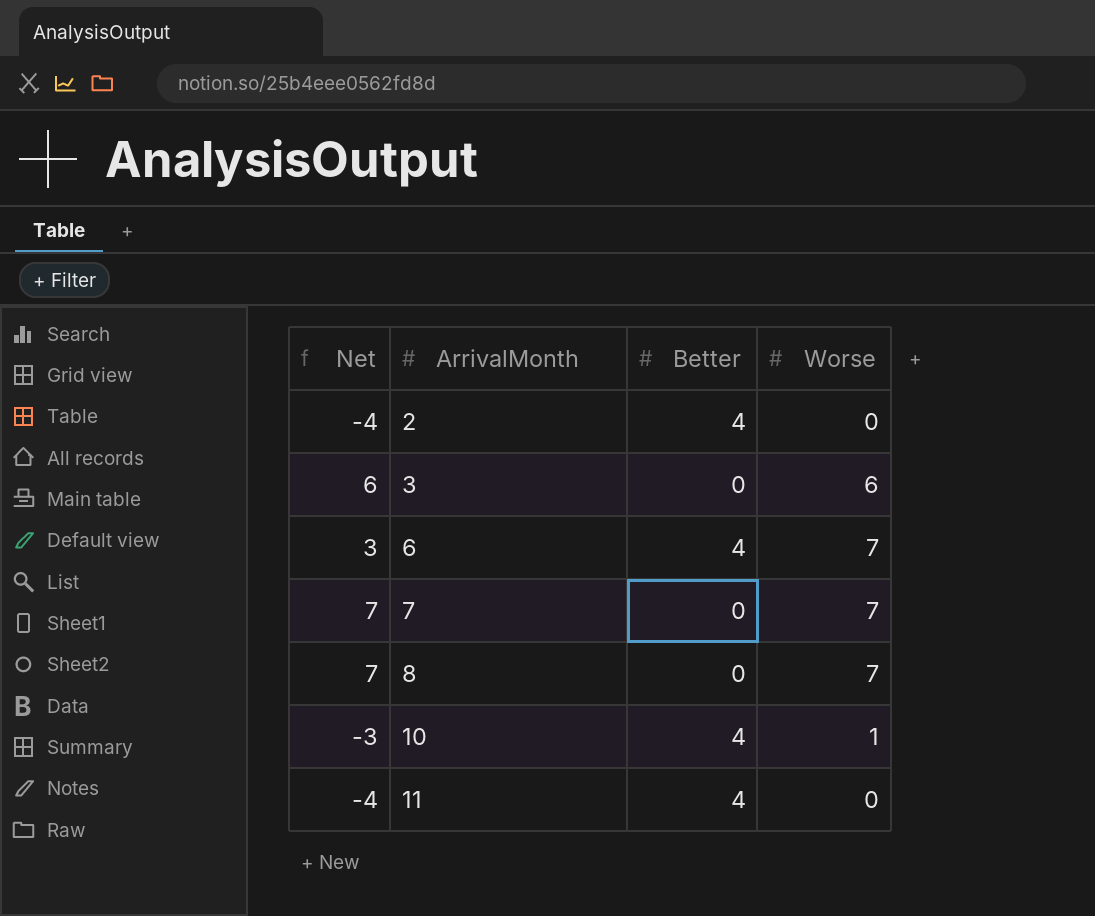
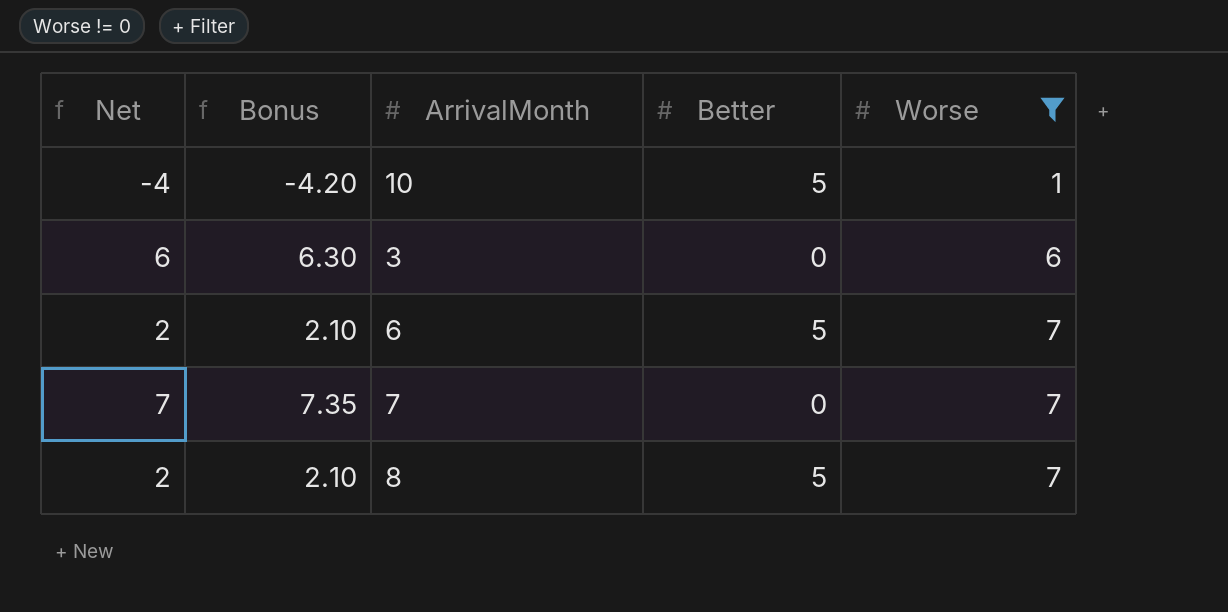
filter: none -> Worse != 0
row order: ArrivalMonth ascending -> Worse ascending
column Bonus | formula: none -> [Net] * 1.05
10 | Net: -3 -> -4
10 | Better: 4 -> 5
6 | Net: 3 -> 2
6 | Better: 4 -> 5
8 | Net: 7 -> 2
8 | Better: 0 -> 5

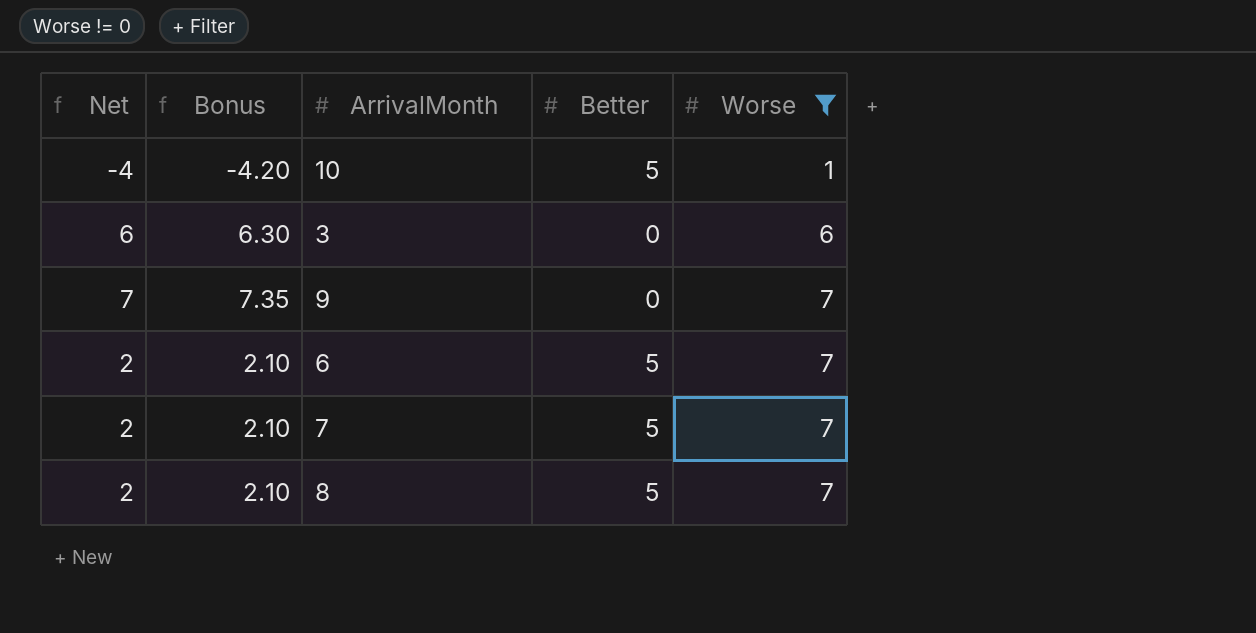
row 9: none -> 7 | 7.35 | 0 | 7
7 | Net: 7 -> 2
7 | Bonus: 7.35 -> 2.10
7 | Better: 0 -> 5

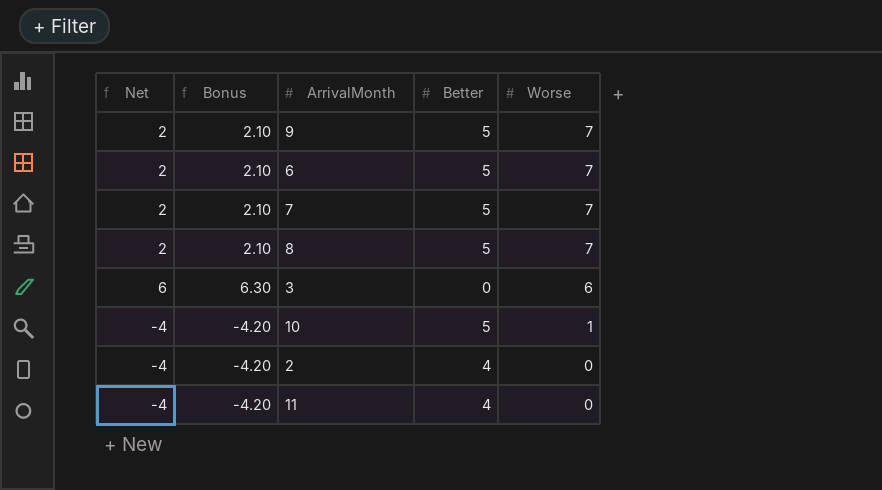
filter: Worse != 0 -> none
row order: Worse ascending -> Worse descending
9 | Net: 7 -> 2
9 | Bonus: 7.35 -> 2.10
9 | Better: 0 -> 5

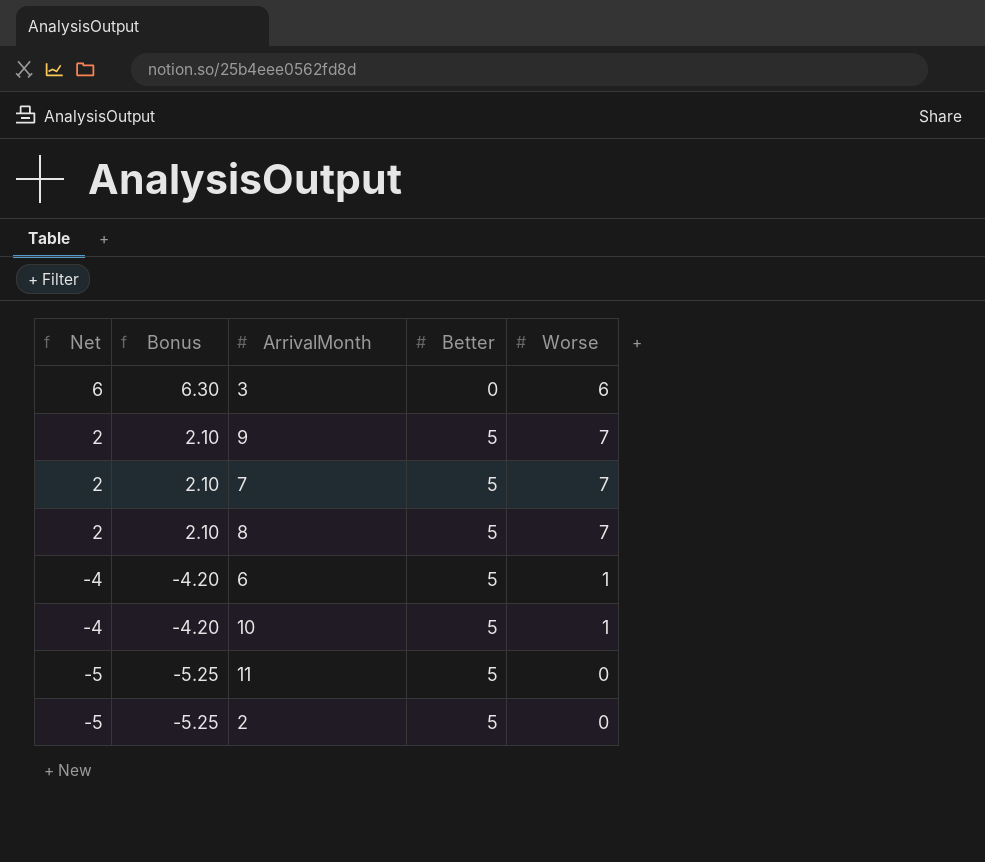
row order: Worse descending -> Net descending
6 | Net: 2 -> -4
6 | Bonus: 2.10 -> -4.20
6 | Worse: 7 -> 1
11 | Net: -4 -> -5
11 | Bonus: -4.20 -> -5.25
11 | Better: 4 -> 5
2 | Net: -4 -> -5
2 | Bonus: -4.20 -> -5.25
2 | Better: 4 -> 5

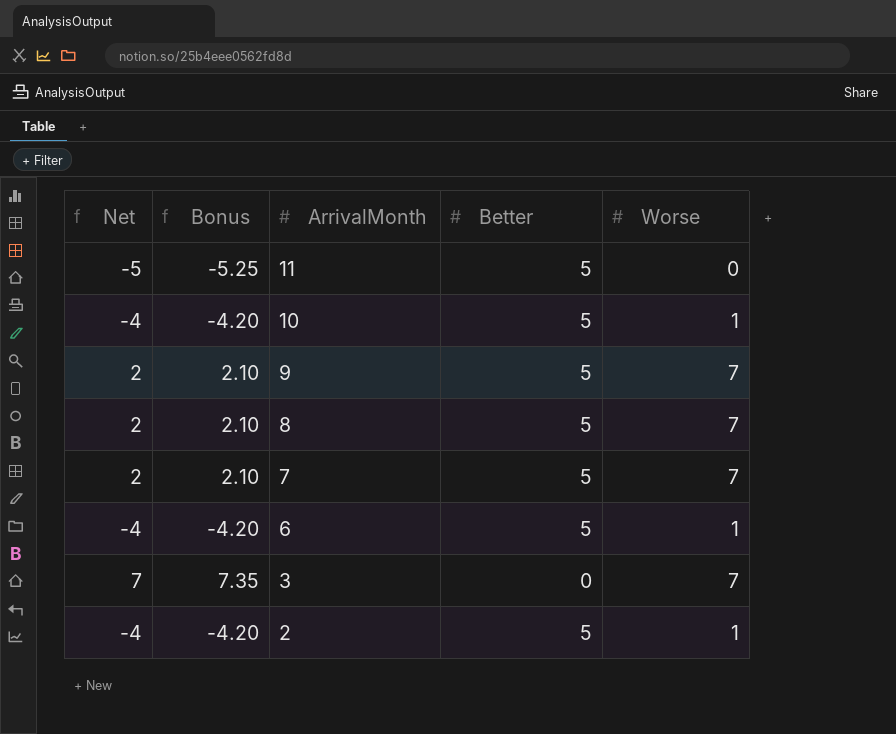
row order: Net descending -> ArrivalMonth descending
3 | Net: 6 -> 7
3 | Bonus: 6.30 -> 7.35
3 | Worse: 6 -> 7
2 | Net: -5 -> -4
2 | Bonus: -5.25 -> -4.20
2 | Worse: 0 -> 1

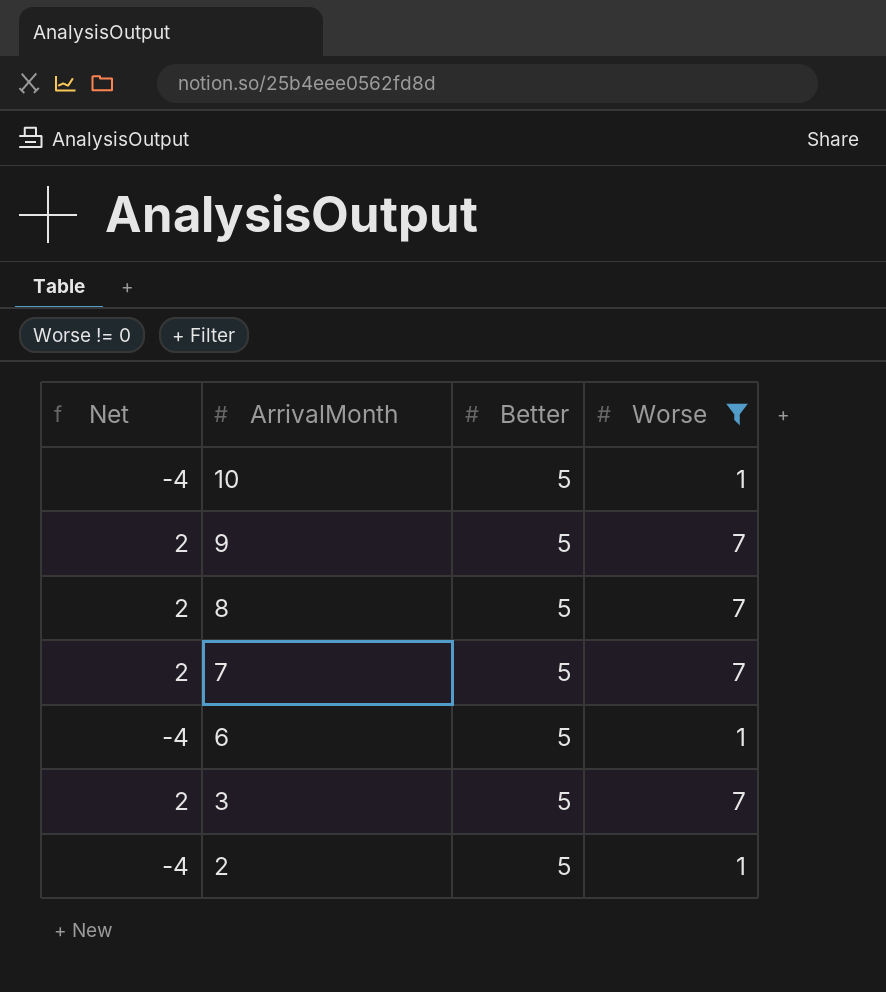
filter: none -> Worse != 0
column Bonus | formula: [Net] * 1.05 -> none
3 | Net: 7 -> 2
3 | Better: 0 -> 5

